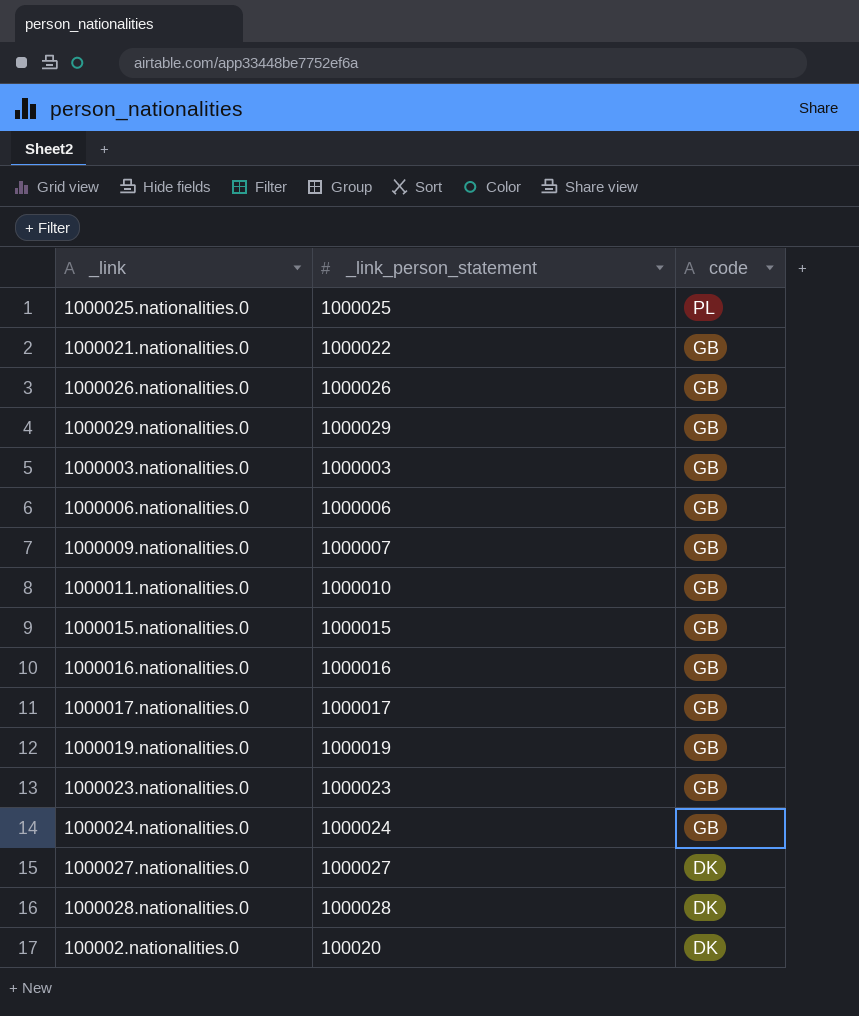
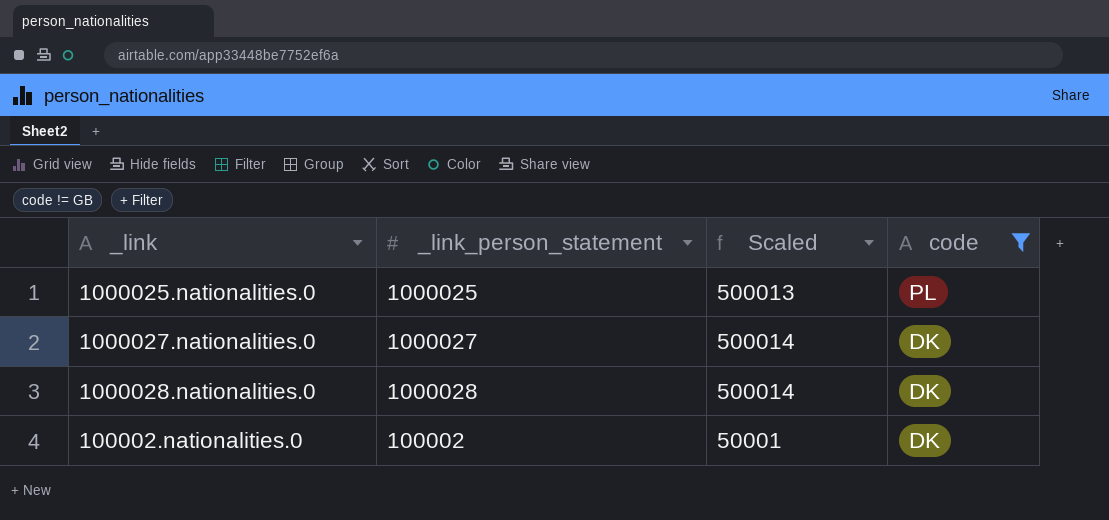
filter: none -> code != GB
column Scaled | formula: none -> [_link_person_statement] * 0.5
100002.nationalities.0 | _link_person_statement: 100020 -> 100002

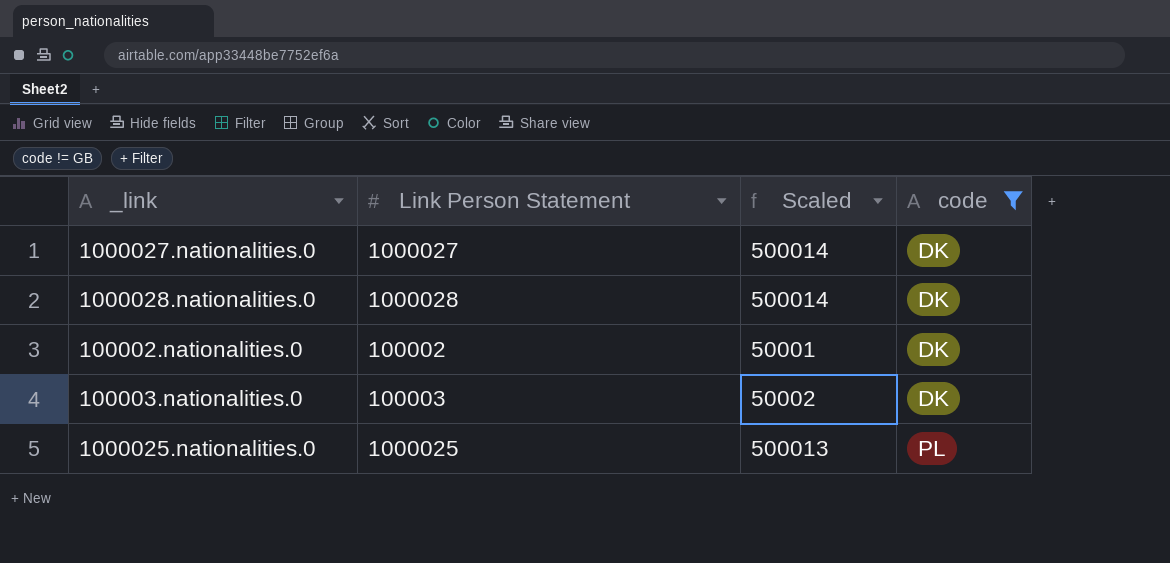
row order: code descending -> code ascending
column name: _link_person_statement -> Link Person Statement
row 100003.nationalities.0: none -> 100003 | 50002 | DK

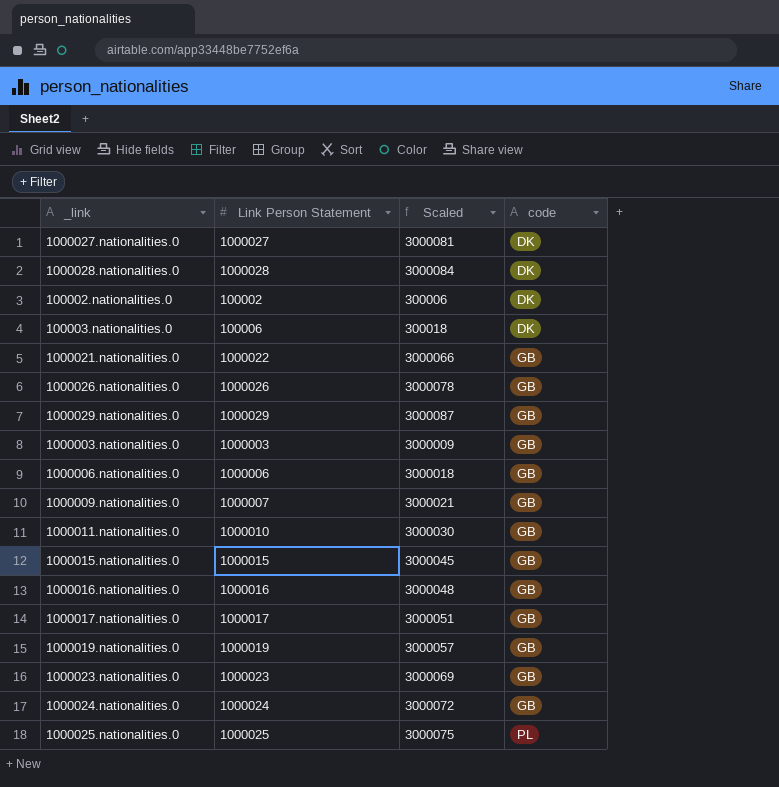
filter: code != GB -> none
column Scaled | formula: [Link Person Statement] * 0.5 -> [Link Person Statement] * 3
100003.nationalities.0 | Link Person Statement: 100003 -> 100006

